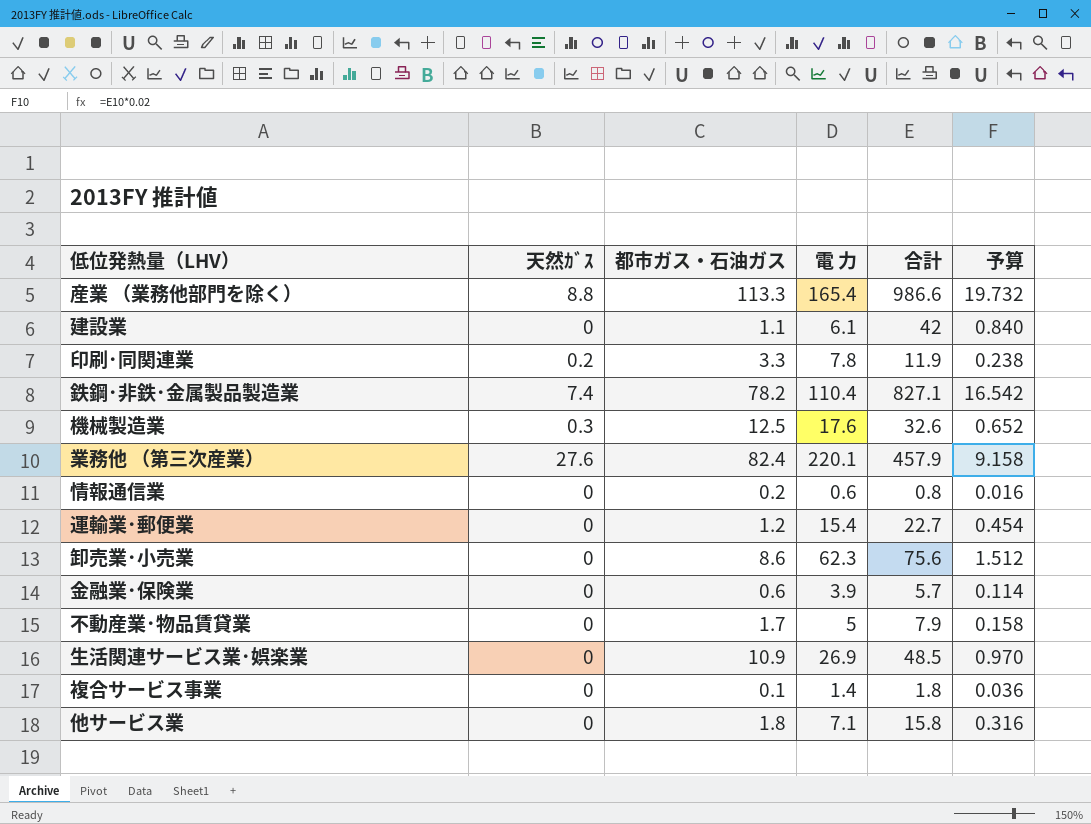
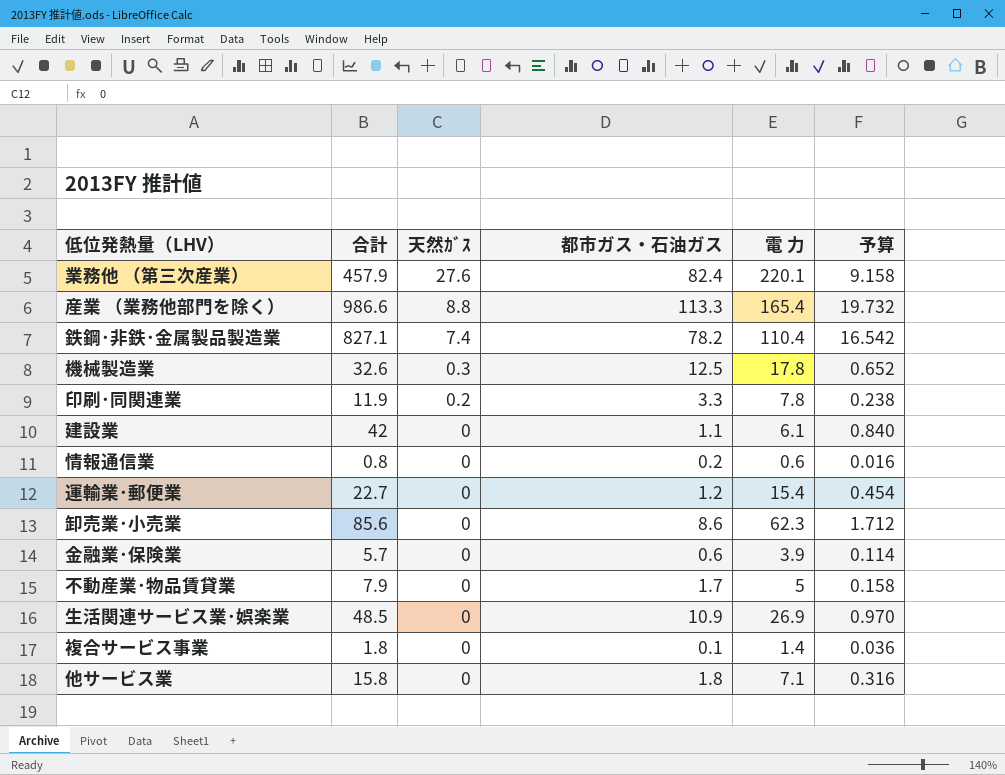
row order: none -> 天然ｶﾞｽ descending
column 合計 | position: 5 -> 2
機械製造業 | 電 力: 17.6 -> 17.8
卸売業･小売業 | 合計: 75.6 -> 85.6
卸売業･小売業 | 予算: 1.512 -> 1.712

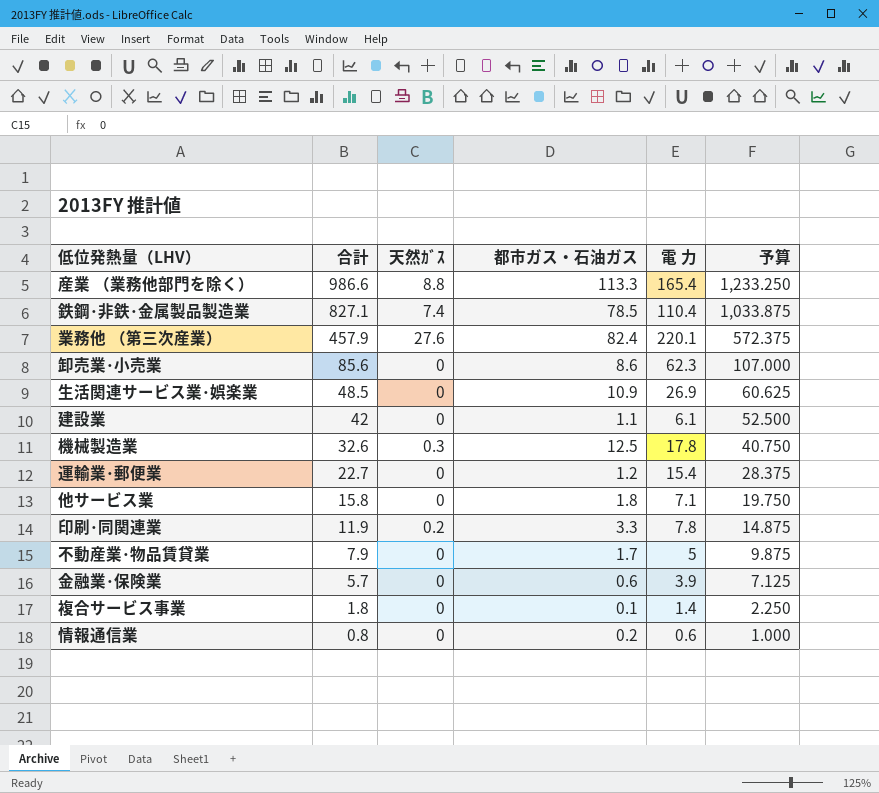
row order: 天然ｶﾞｽ descending -> 合計 descending
column 予算 | formula: [合計] * 0.02 -> [合計] * 1.25
鉄鋼･非鉄･金属製品製造業 | 都市ガス・石油ガス: 78.2 -> 78.5

